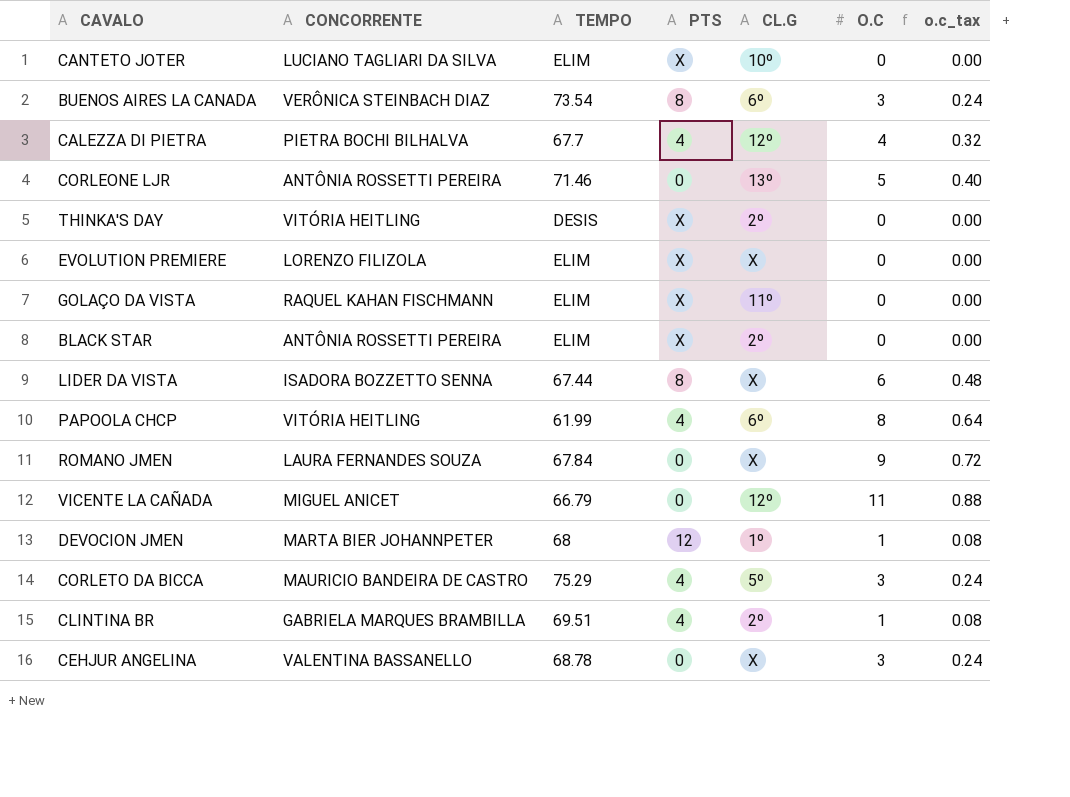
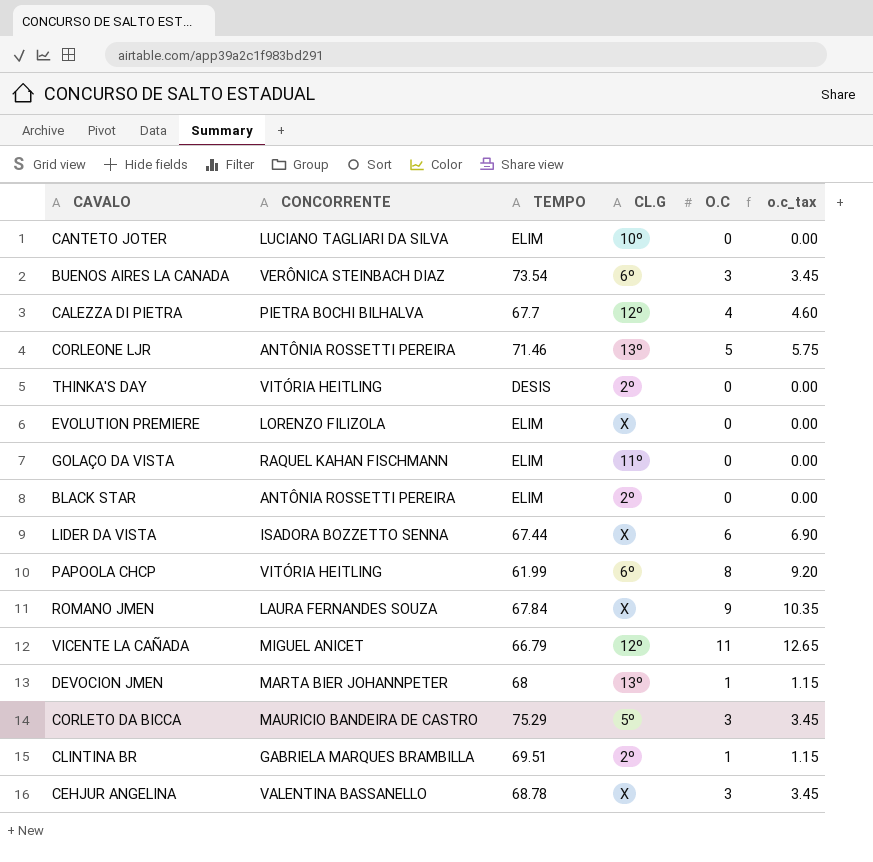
column PTS | position: 4 -> none
column o.c_tax | formula: [O.C] * 0.08 -> [O.C] * 1.15
DEVOCION JMEN | CL.G: 1º -> 13º

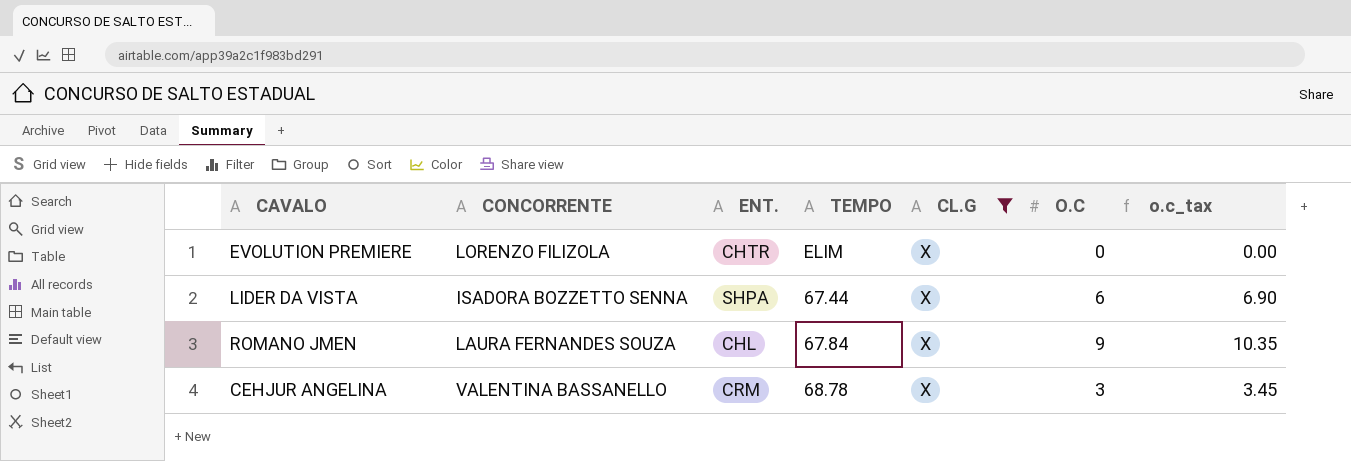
filter: none -> CL.G = X
column ENT. | position: none -> 3

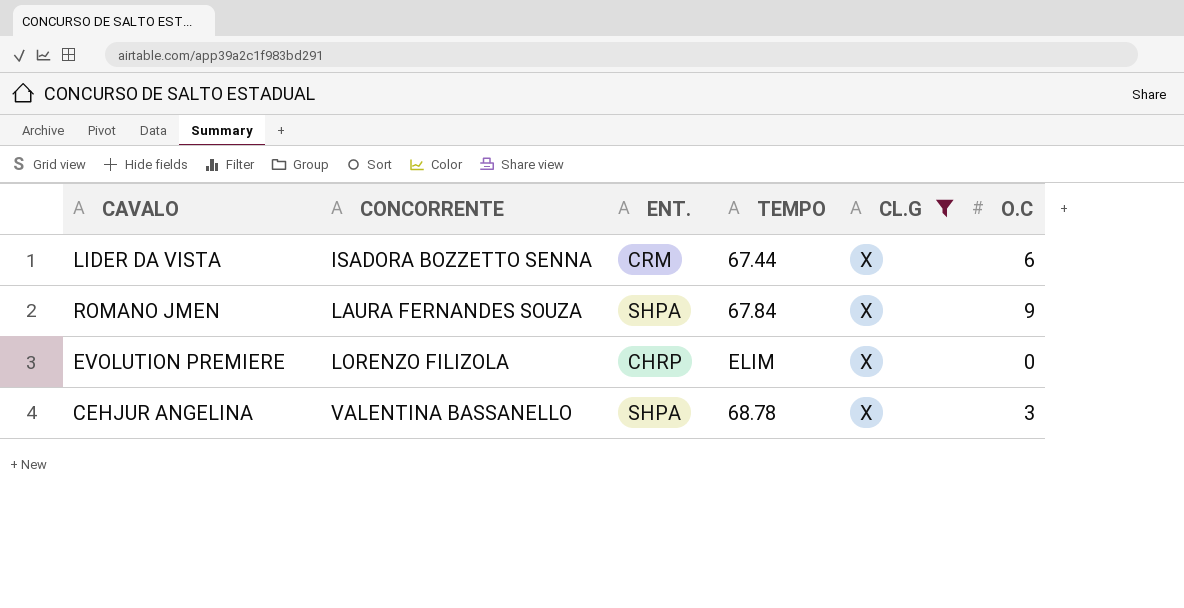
row order: none -> CONCORRENTE ascending
column o.c_tax | formula: [O.C] * 1.15 -> none
LIDER DA VISTA | ENT.: SHPA -> CRM
ROMANO JMEN | ENT.: CHL -> SHPA
EVOLUTION PREMIERE | ENT.: CHTR -> CHRP
CEHJUR ANGELINA | ENT.: CRM -> SHPA

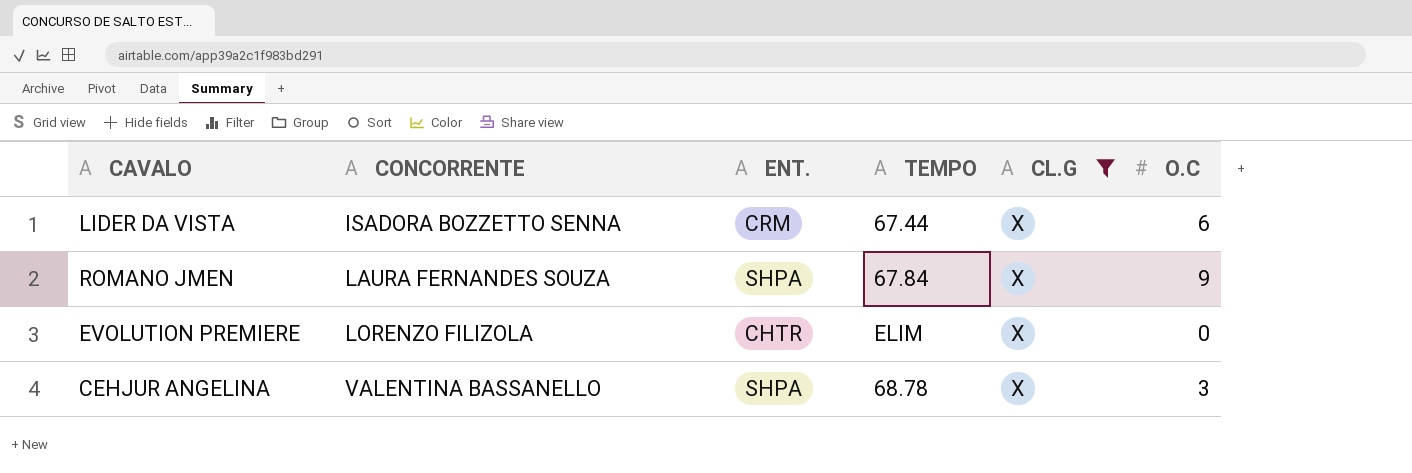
EVOLUTION PREMIERE | ENT.: CHRP -> CHTR

